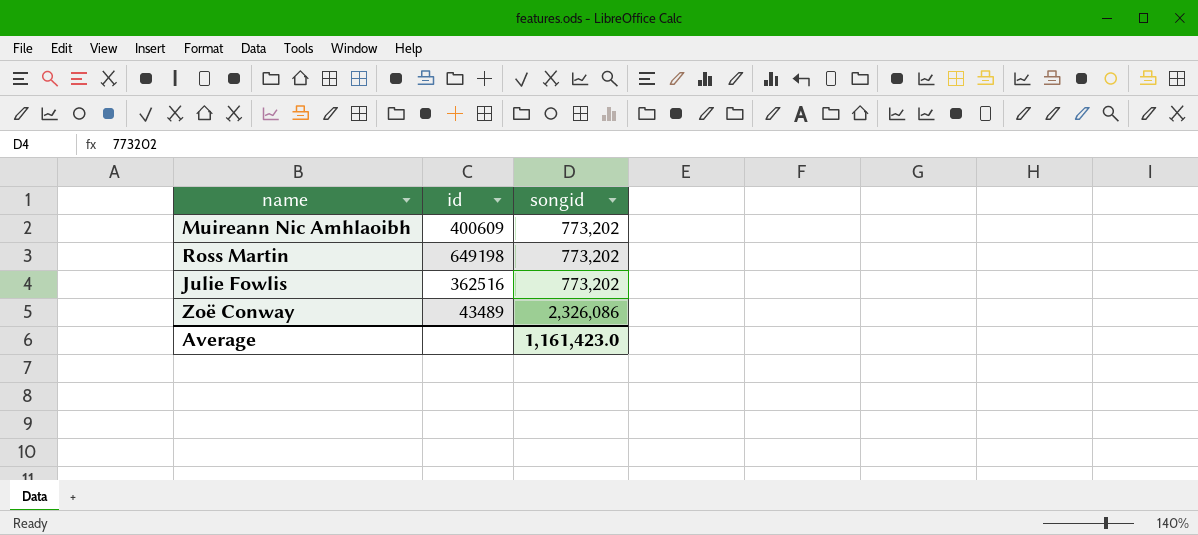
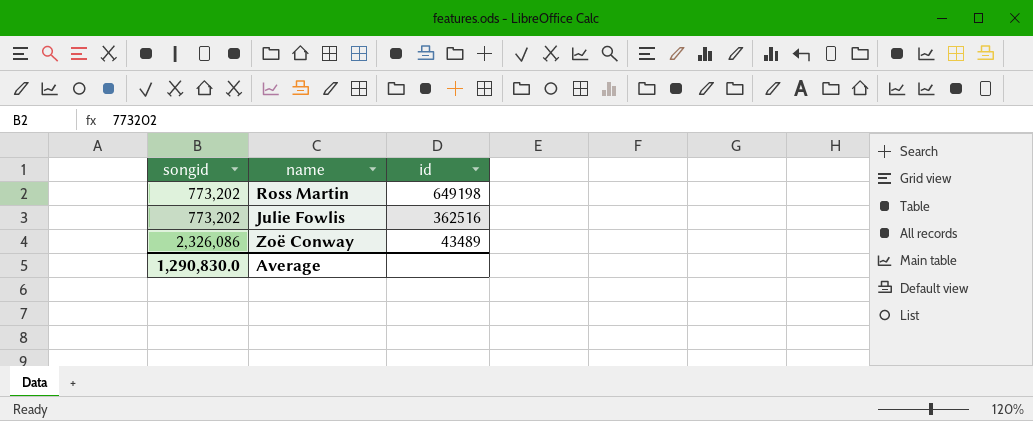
column songid | position: 3 -> 1
row Muireann Nic Amhlaoibh: 400609 | 773,202 -> none
Average | songid: 1,161,423.0 -> 1,290,830.0

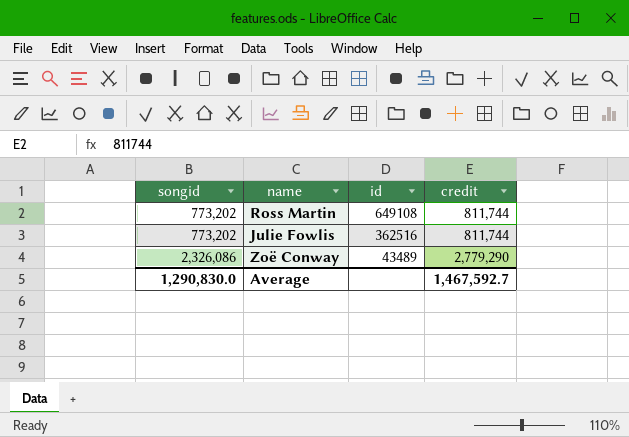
column credit | position: none -> 4
Ross Martin | id: 649198 -> 649108

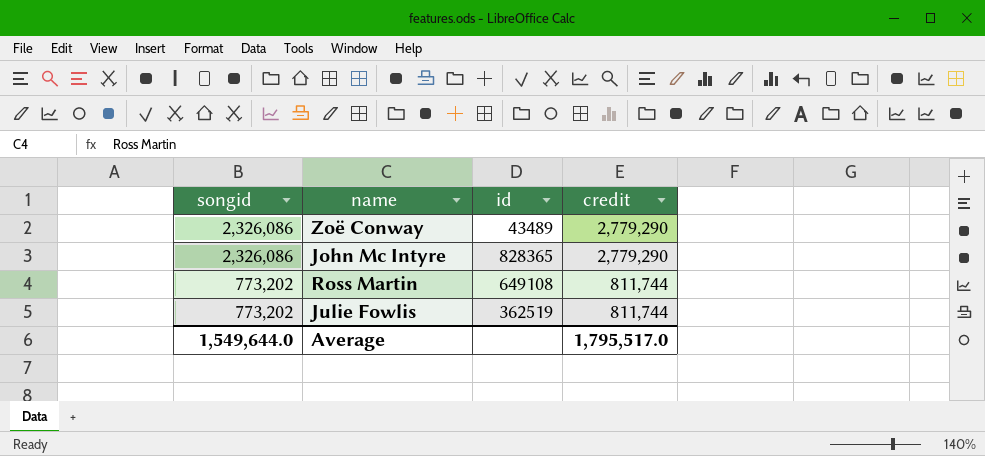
row order: songid ascending -> songid descending
row John Mc Intyre: none -> 2,326,086 | 828365 | 2,779,290
Julie Fowlis | id: 362516 -> 362519
Average | songid: 1,290,830.0 -> 1,549,644.0
Average | credit: 1,467,592.7 -> 1,795,517.0

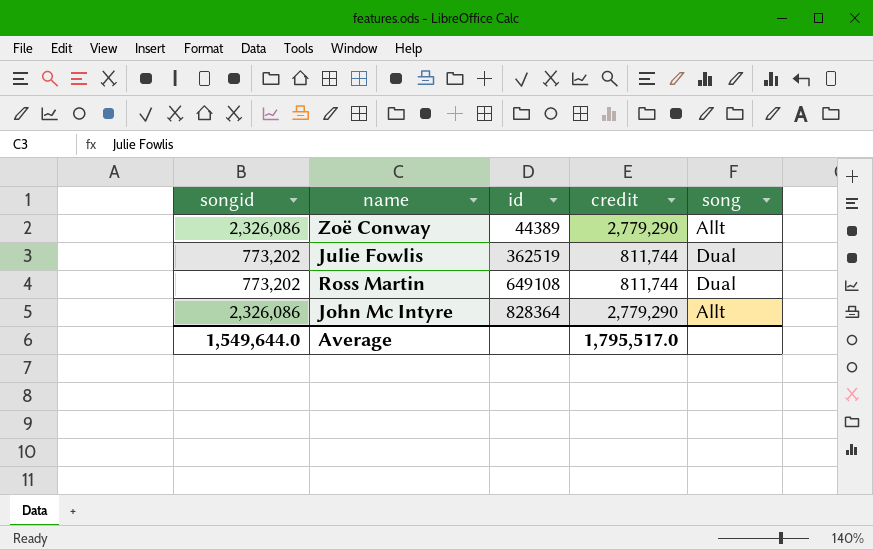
row order: songid descending -> id ascending
column song | position: none -> 5
Zoë Conway | id: 43489 -> 44389
John Mc Intyre | id: 828365 -> 828364

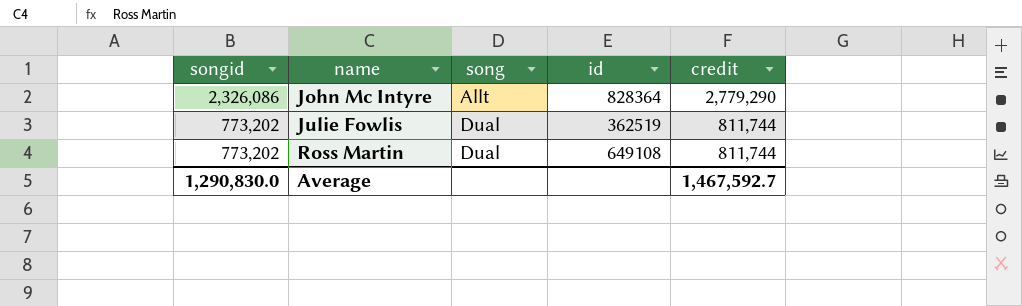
row order: id ascending -> songid descending
column song | position: 5 -> 3
row Zoë Conway: 2,326,086 | 44389 | 2,779,290 | Allt -> none
Average | songid: 1,549,644.0 -> 1,290,830.0
Average | credit: 1,795,517.0 -> 1,467,592.7

